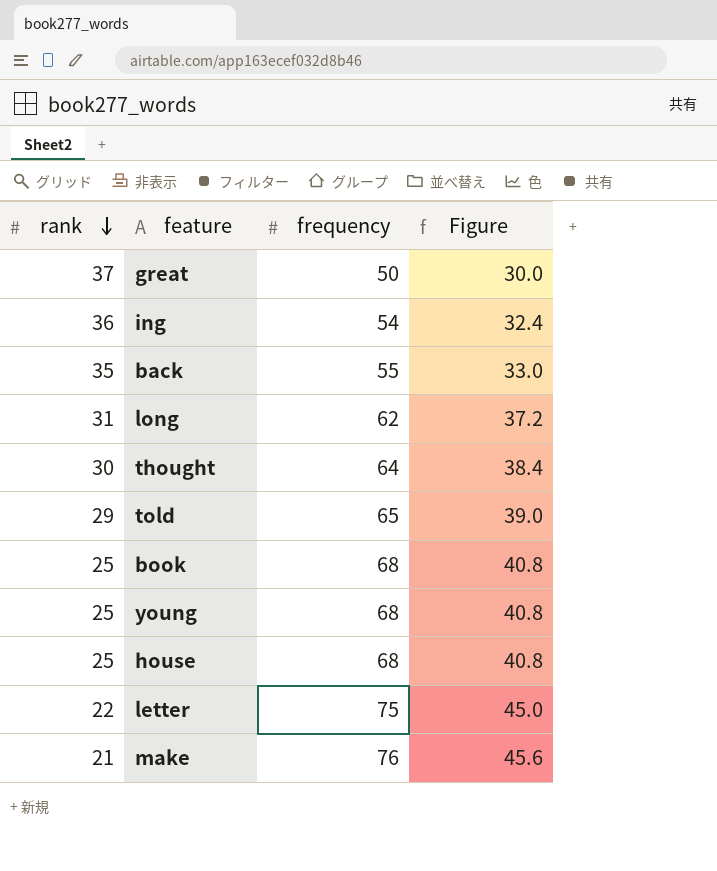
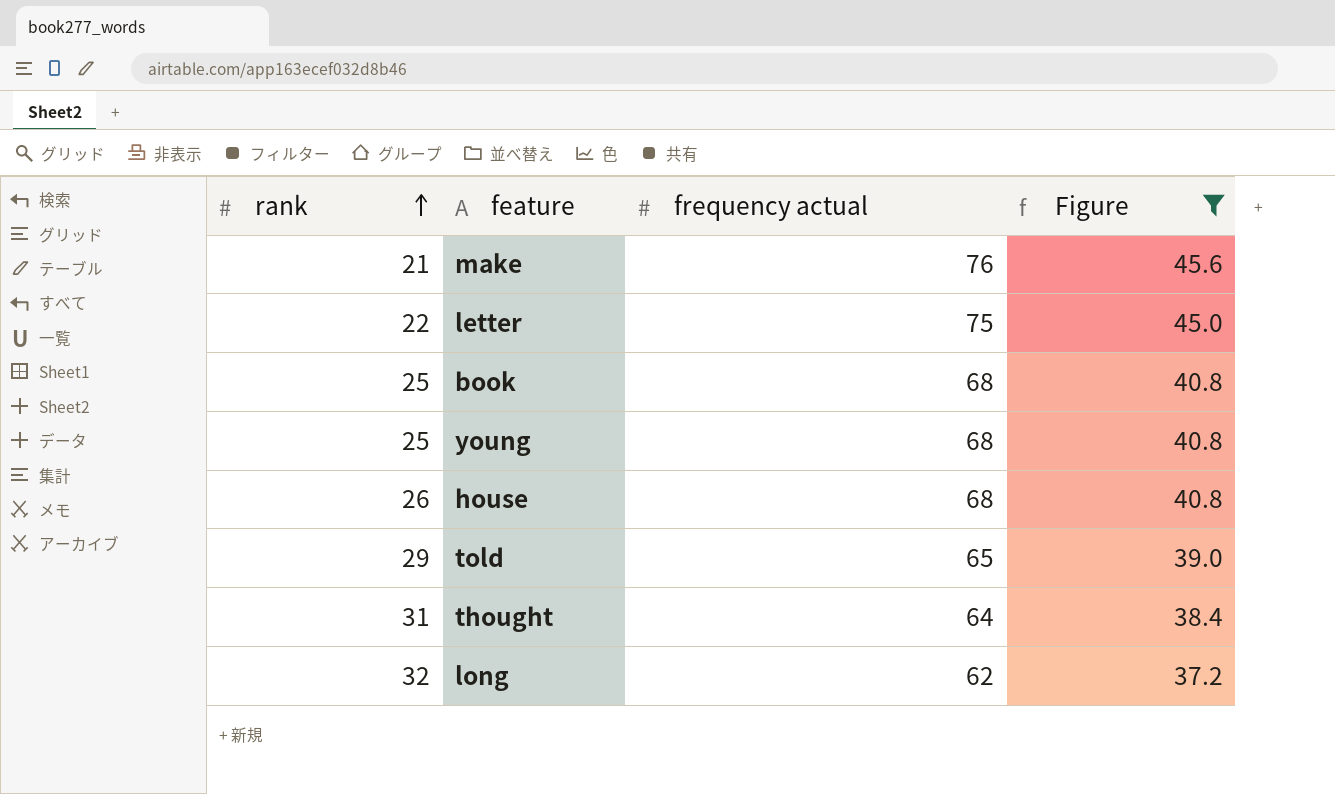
filter: none -> Figure >= 37.2
row order: rank descending -> rank ascending
column name: frequency -> frequency actual
house | rank: 25 -> 26
thought | rank: 30 -> 31
long | rank: 31 -> 32

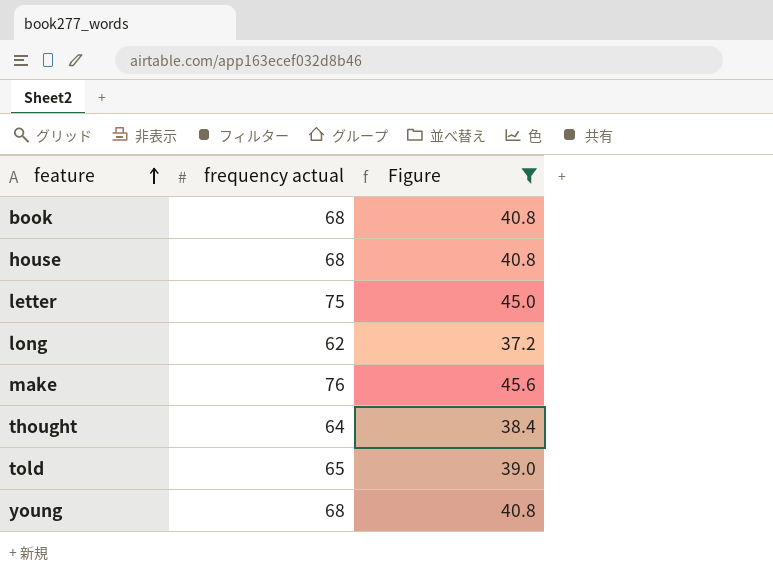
row order: rank ascending -> feature ascending
column rank | position: 1 -> none

